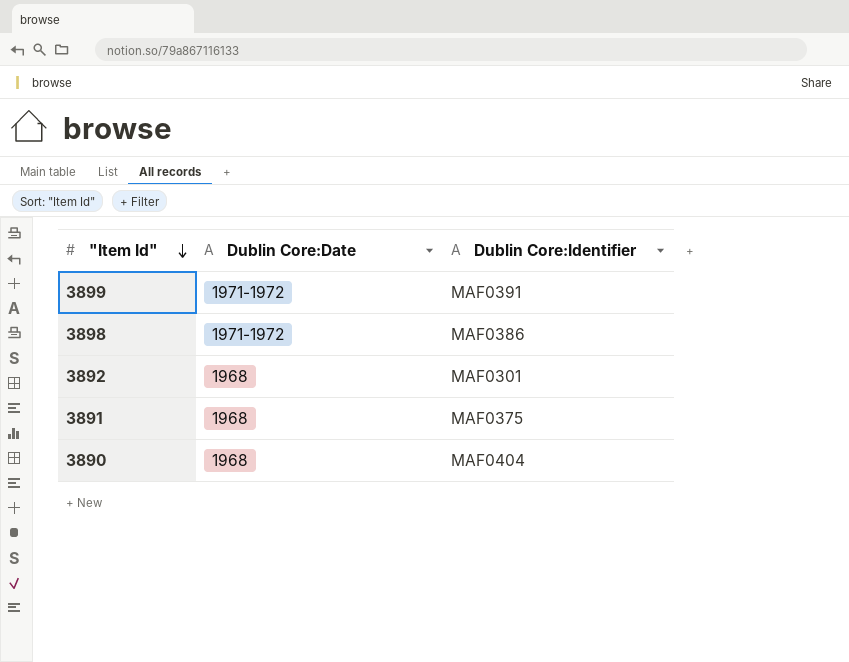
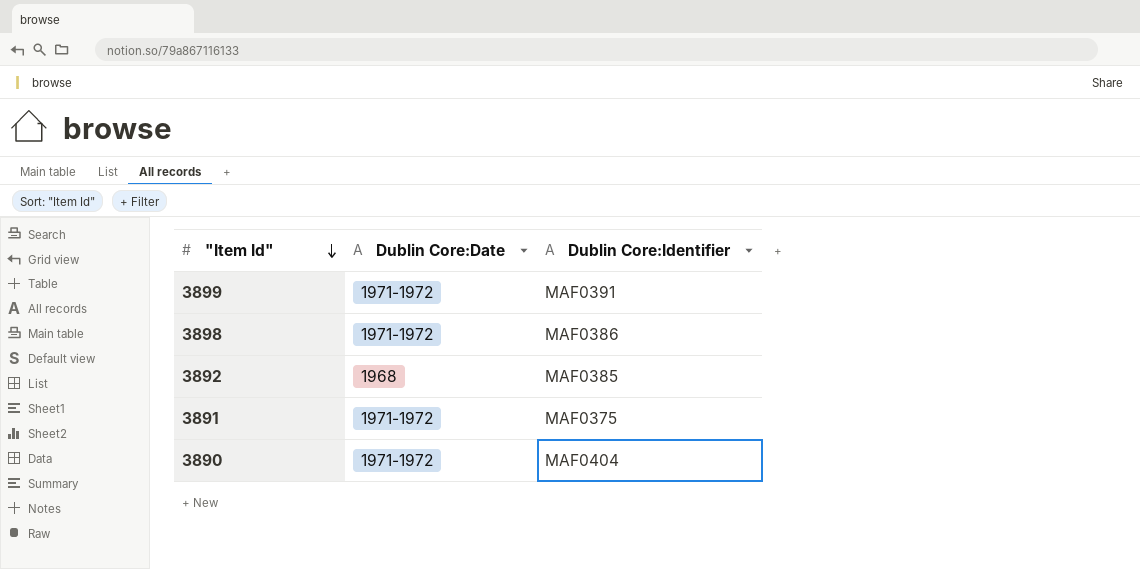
3892 | Dublin Core:Identifier: MAF0301 -> MAF0385
3891 | Dublin Core:Date: 1968 -> 1971-1972
3890 | Dublin Core:Date: 1968 -> 1971-1972

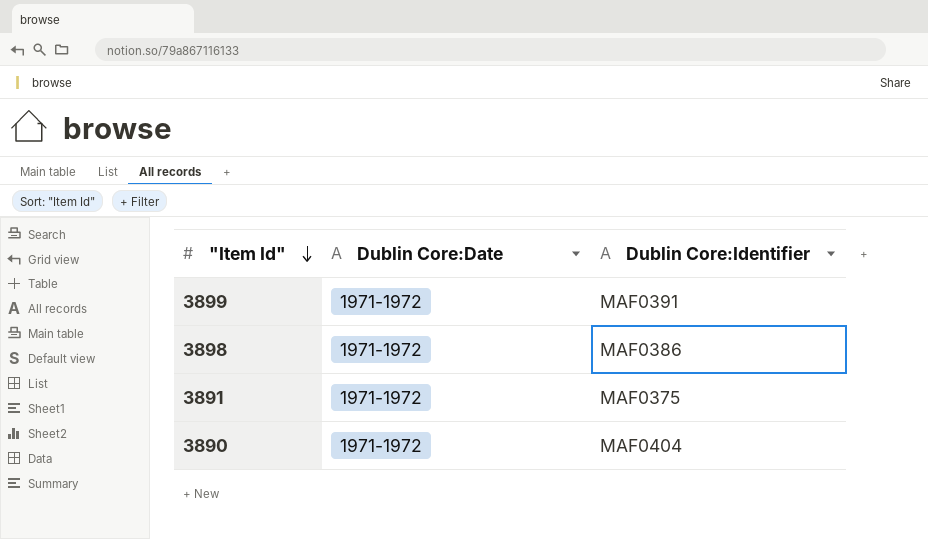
row 3892: 1968 | MAF0385 -> none

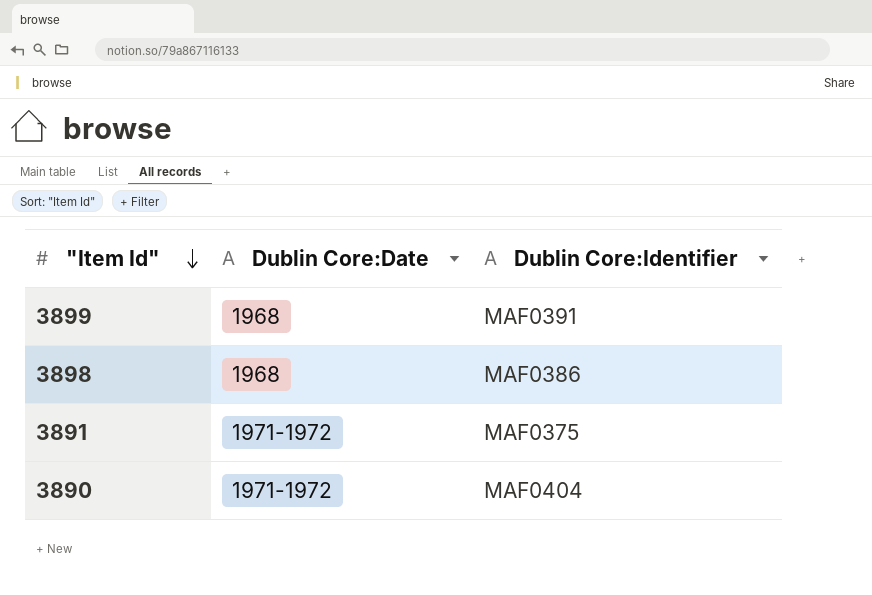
3899 | Dublin Core:Date: 1971-1972 -> 1968
3898 | Dublin Core:Date: 1971-1972 -> 1968

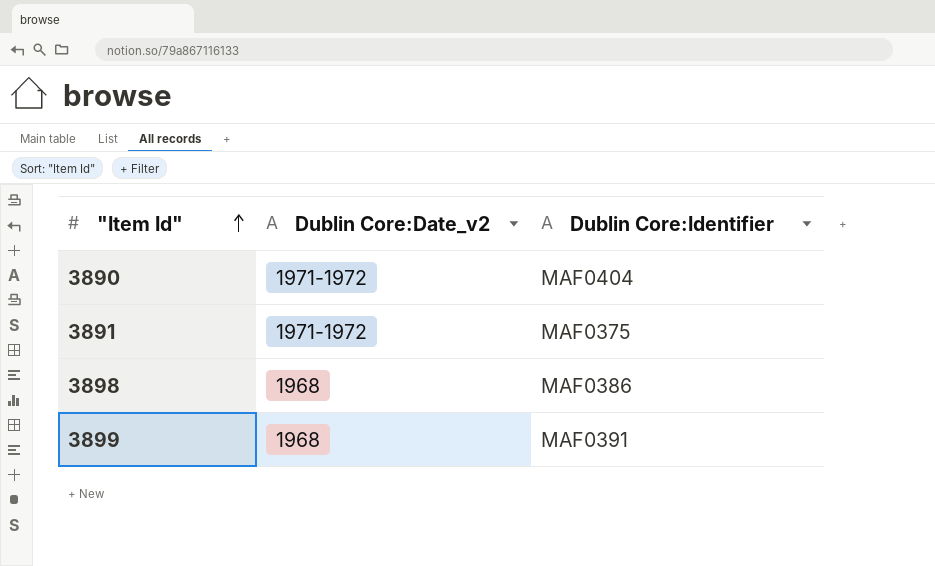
row order: "Item Id" descending -> "Item Id" ascending
column name: Dublin Core:Date -> Dublin Core:Date_v2

